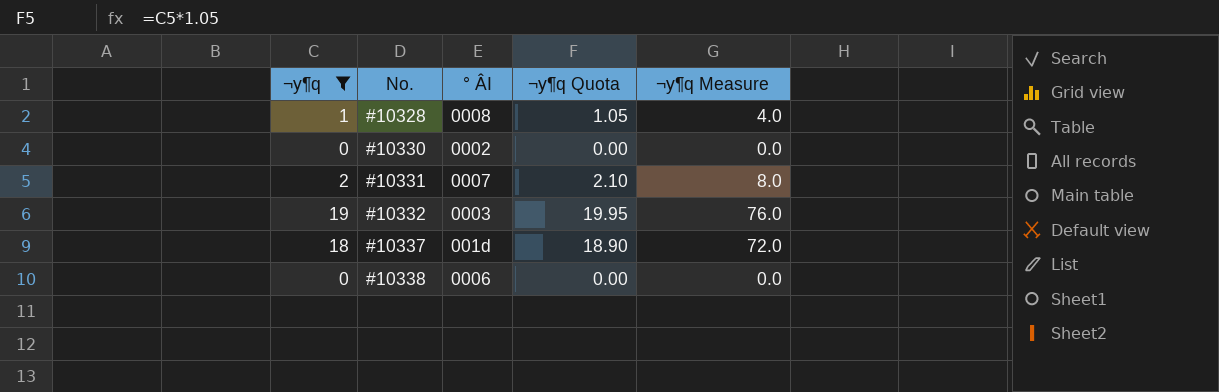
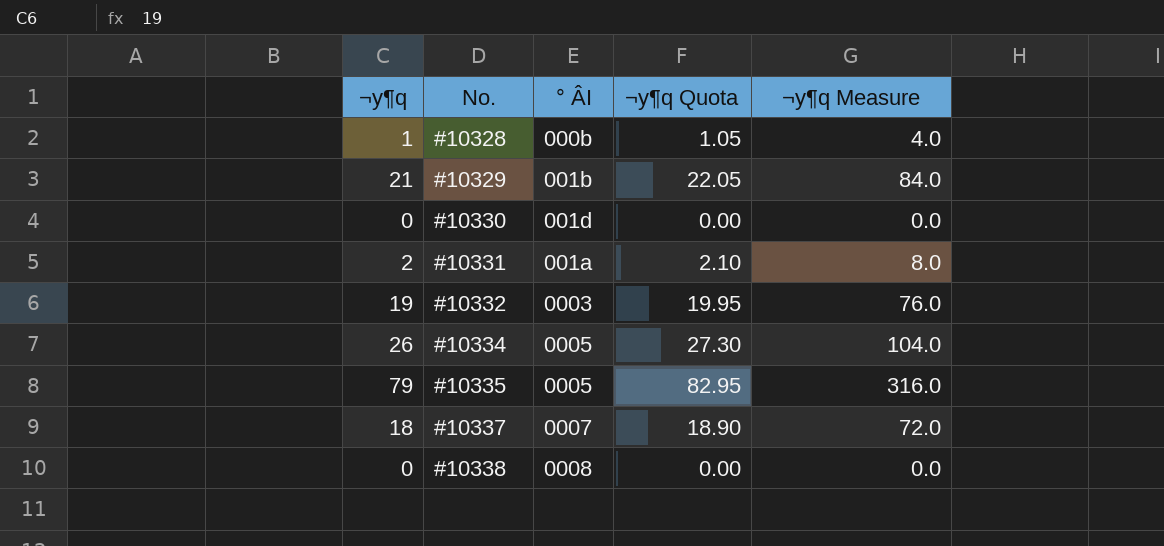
filter: ¬y¶q <= 19 -> none
#10328 | ° ÂI: 0008 -> 000b
#10330 | ° ÂI: 0002 -> 001d
#10331 | ° ÂI: 0007 -> 001a
#10337 | ° ÂI: 001d -> 0007
#10338 | ° ÂI: 0006 -> 0008

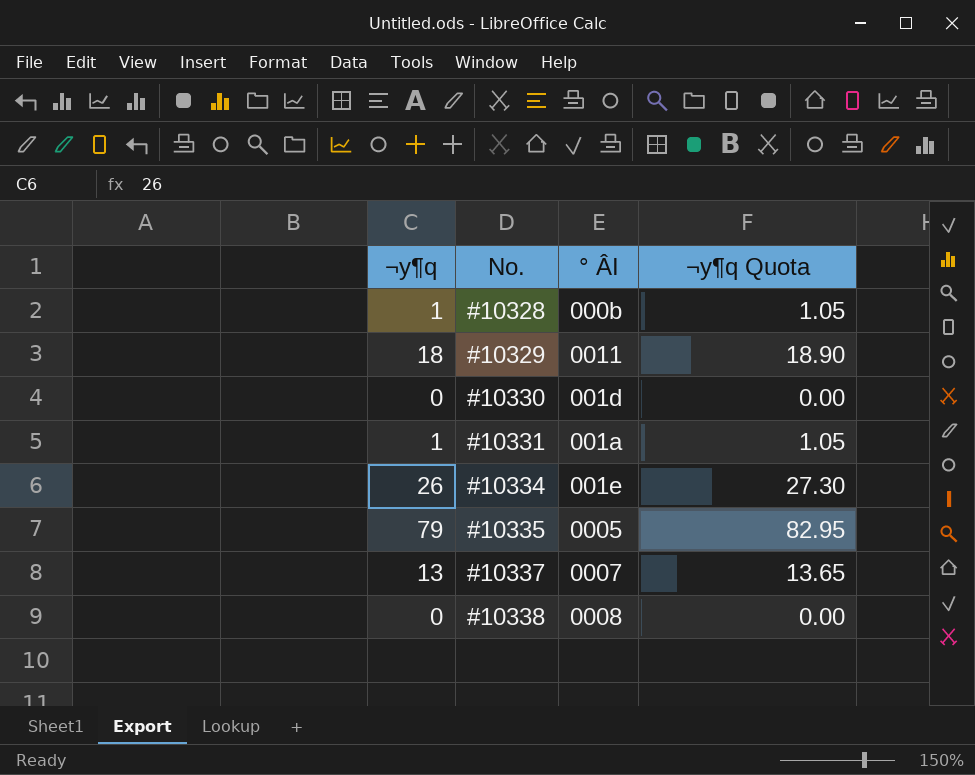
column ¬y¶q Measure | formula: [¬y¶q] * 4 -> none
row #10332: 19 | 0003 | 19.95 | 76.0 -> none
#10329 | ¬y¶q: 21 -> 18
#10329 | ° ÂI: 001b -> 0011
#10329 | ¬y¶q Quota: 22.05 -> 18.90
#10331 | ¬y¶q: 2 -> 1
#10331 | ¬y¶q Quota: 2.10 -> 1.05
#10334 | ° ÂI: 0005 -> 001e
#10337 | ¬y¶q: 18 -> 13
#10337 | ¬y¶q Quota: 18.90 -> 13.65

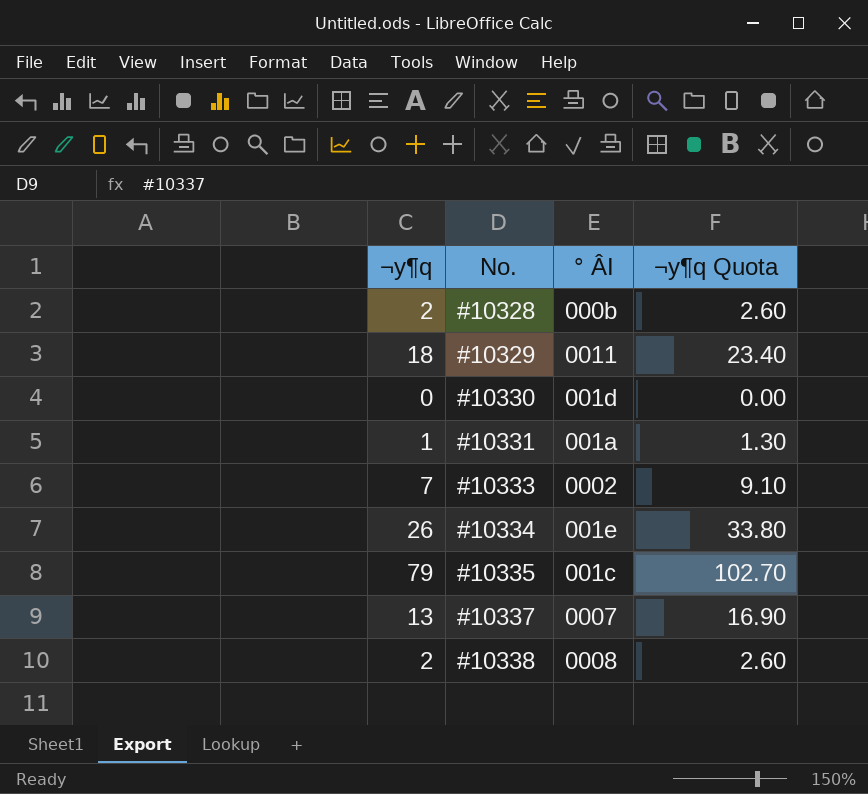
column ¬y¶q Quota | formula: [¬y¶q] * 1.05 -> [¬y¶q] * 1.3
#10328 | ¬y¶q: 1 -> 2
row #10333: none -> 7 | 0002 | 9.10
#10335 | ° ÂI: 0005 -> 001c
#10338 | ¬y¶q: 0 -> 2

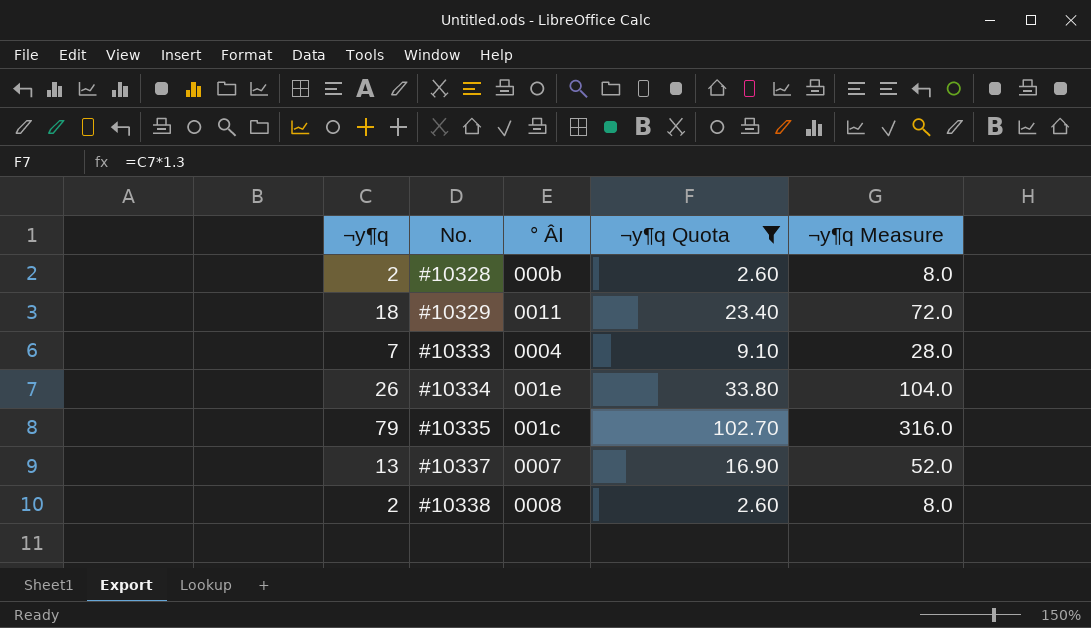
filter: none -> ¬y¶q Quota >= 2.60
column ¬y¶q Measure | formula: none -> [¬y¶q] * 4
#10333 | ° ÂI: 0002 -> 0004

